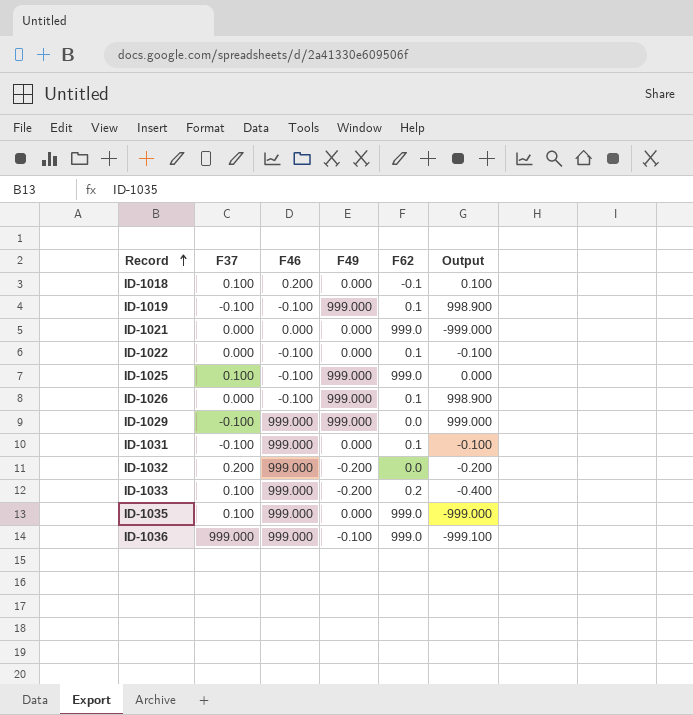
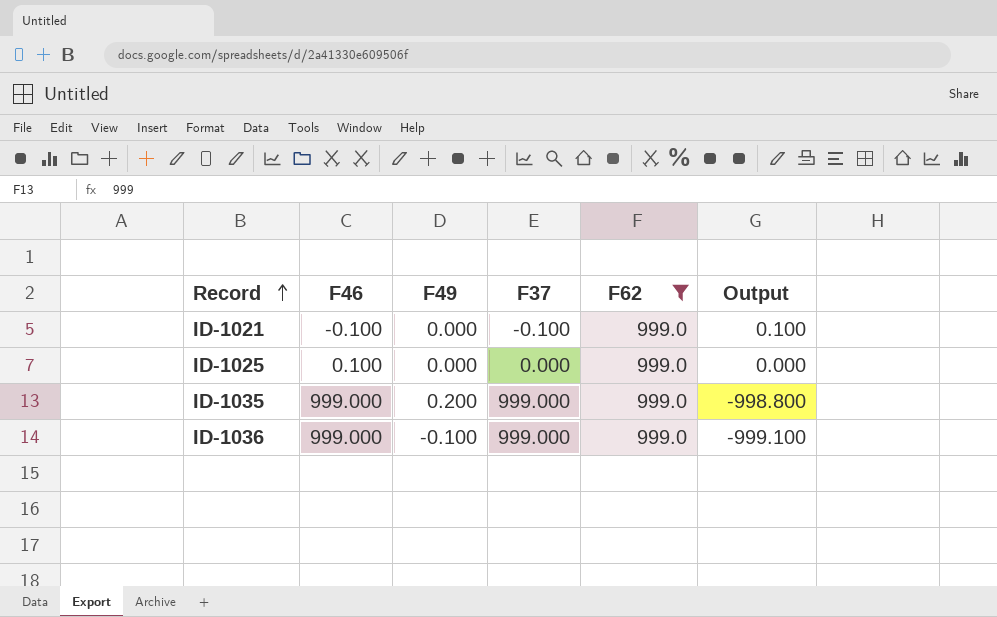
filter: none -> F62 = 999.0
column F37 | position: 2 -> 4
column Output | formula: [F49] - [F62] -> [F49] - [F37]
ID-1021 | F46: 0.000 -> -0.100
ID-1021 | F37: 0.000 -> -0.100
ID-1025 | F46: -0.100 -> 0.100
ID-1025 | F49: 999.000 -> 0.000
ID-1025 | F37: 0.100 -> 0.000
ID-1035 | F49: 0.000 -> 0.200
ID-1035 | F37: 0.100 -> 999.000

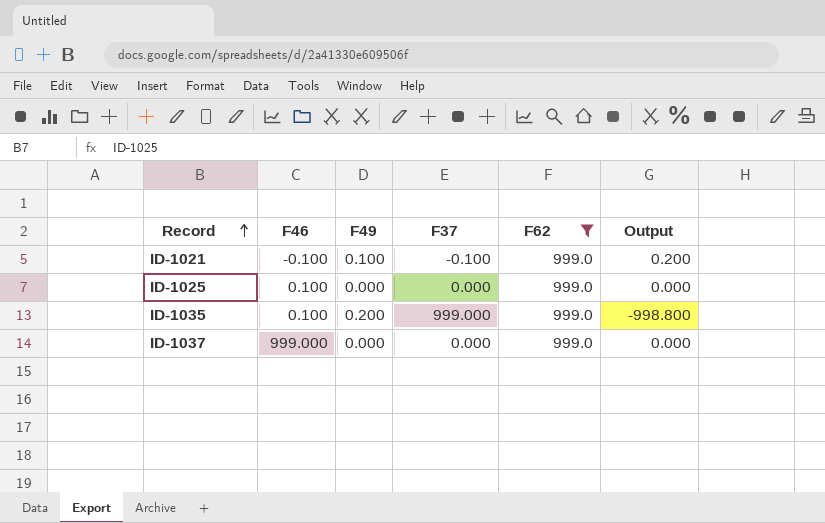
row ID-1036: 999.000 | -0.100 | 999.000 | 999.0 | -999.100 -> none
ID-1021 | F49: 0.000 -> 0.100
ID-1021 | Output: 0.100 -> 0.200
ID-1035 | F46: 999.000 -> 0.100
row ID-1037: none -> 999.000 | 0.000 | 0.000 | 999.0 | 0.000

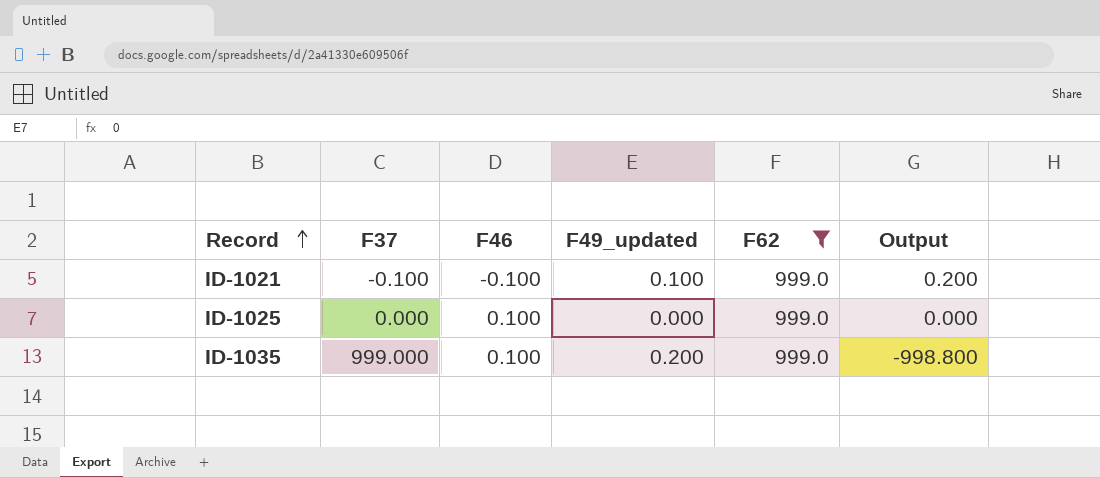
column F37 | position: 4 -> 2
column name: F49 -> F49_updated
row ID-1037: 999.000 | 0.000 | 0.000 | 999.0 | 0.000 -> none

